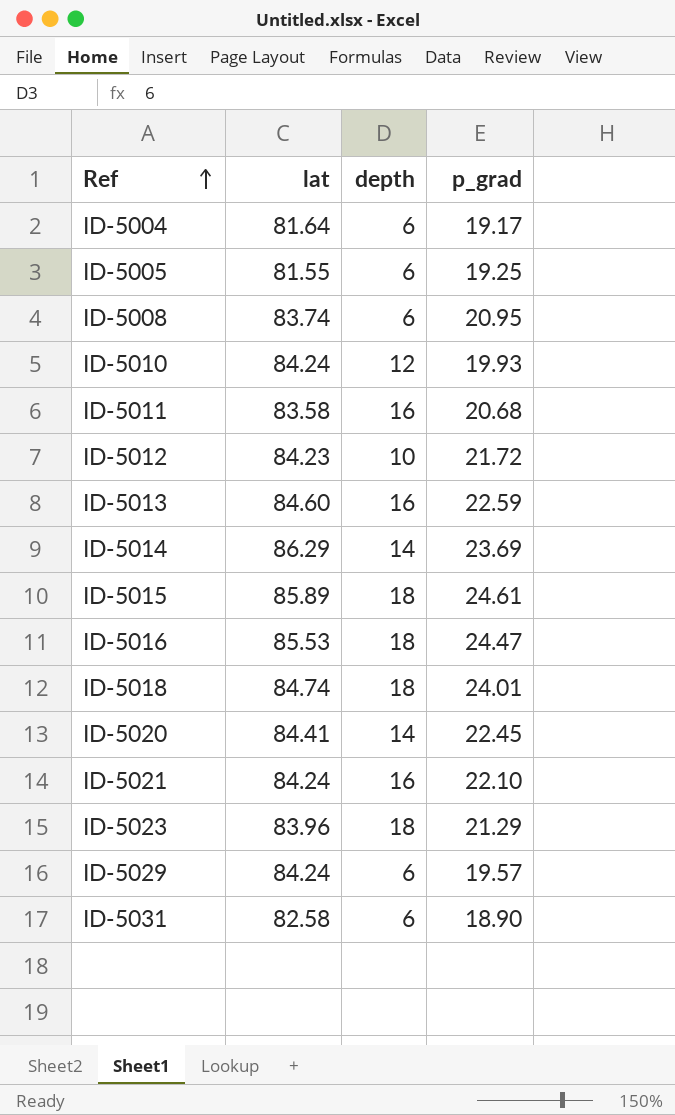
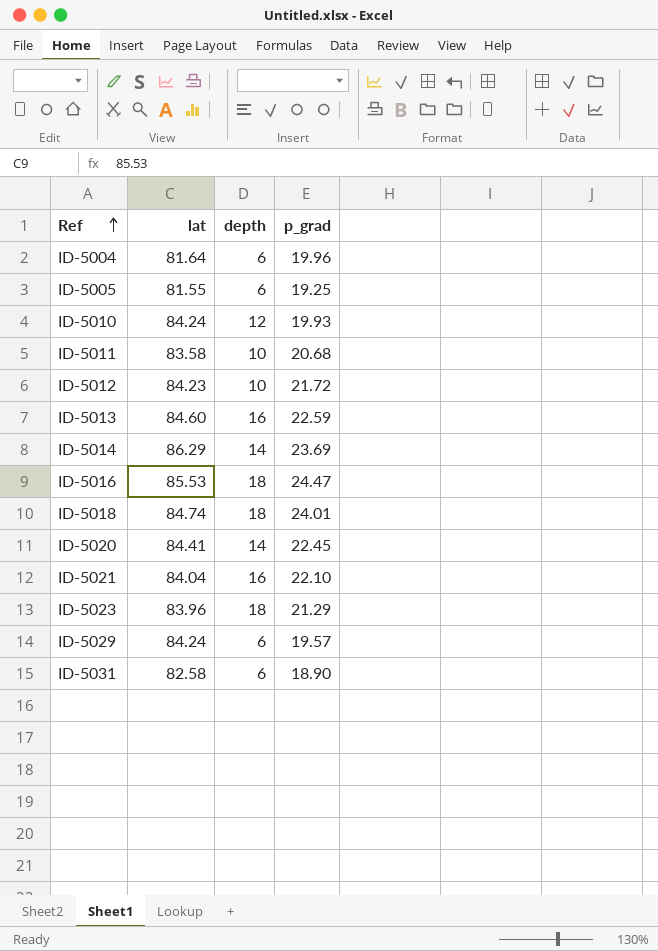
row ID-5008: 83.74 | 6 | 20.95 -> none
row ID-5015: 85.89 | 18 | 24.61 -> none
ID-5004 | p_grad: 19.17 -> 19.96
ID-5011 | depth: 16 -> 10
ID-5021 | lat: 84.24 -> 84.04

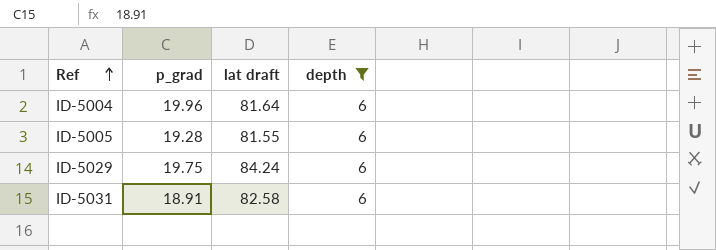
filter: none -> depth = 6
column p_grad | position: 4 -> 2
column name: lat -> lat draft
ID-5005 | p_grad: 19.25 -> 19.28
ID-5029 | p_grad: 19.57 -> 19.75
ID-5031 | p_grad: 18.90 -> 18.91

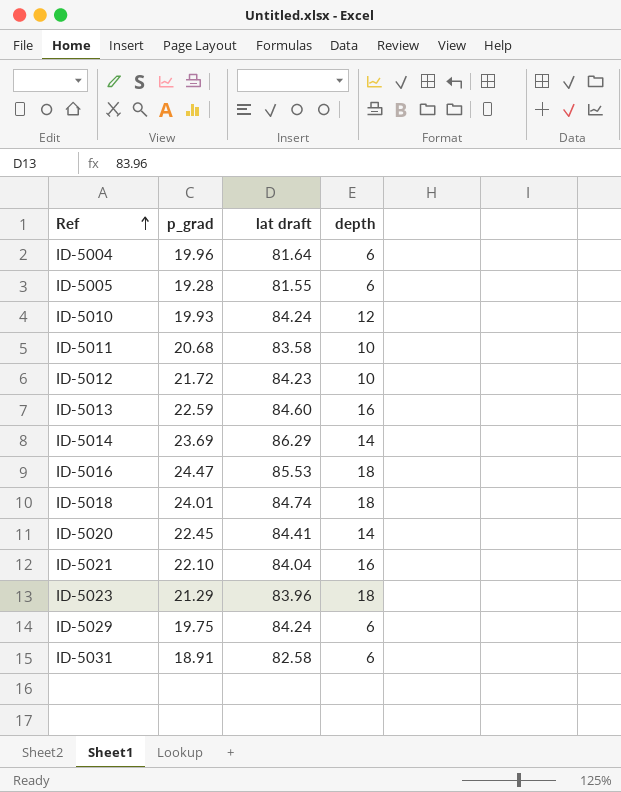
filter: depth = 6 -> none

